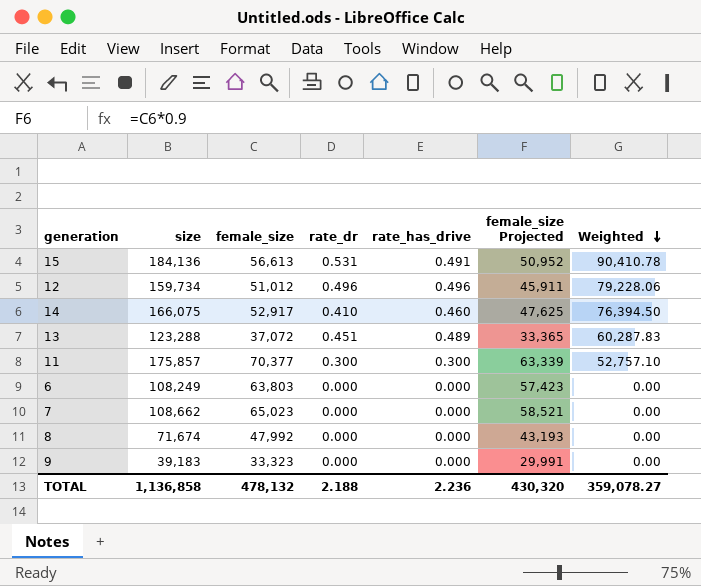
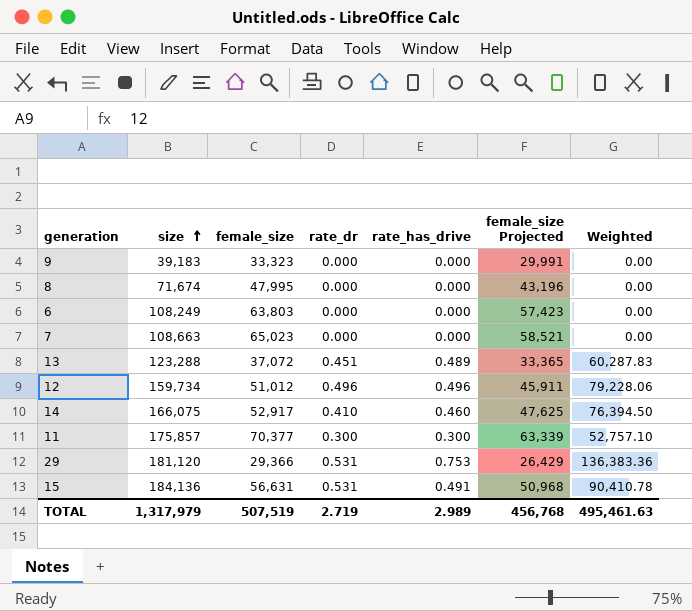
row order: Weighted descending -> size ascending
8 | female_size: 47,992 -> 47,995
8 | female_size Projected: 43,193 -> 43,196
7 | size: 108,662 -> 108,663
row 29: none -> 181,120 | 29,366 | 0.531 | 0.753 | 26,429 | 136,383.36
15 | female_size: 56,613 -> 56,631
15 | female_size Projected: 50,952 -> 50,968
TOTAL | size: 1,136,858 -> 1,317,979
TOTAL | female_size: 478,132 -> 507,519
TOTAL | rate_dr: 2.188 -> 2.719
TOTAL | rate_has_drive: 2.236 -> 2.989
TOTAL | female_size Projected: 430,320 -> 456,768
TOTAL | Weighted: 359,078.27 -> 495,461.63

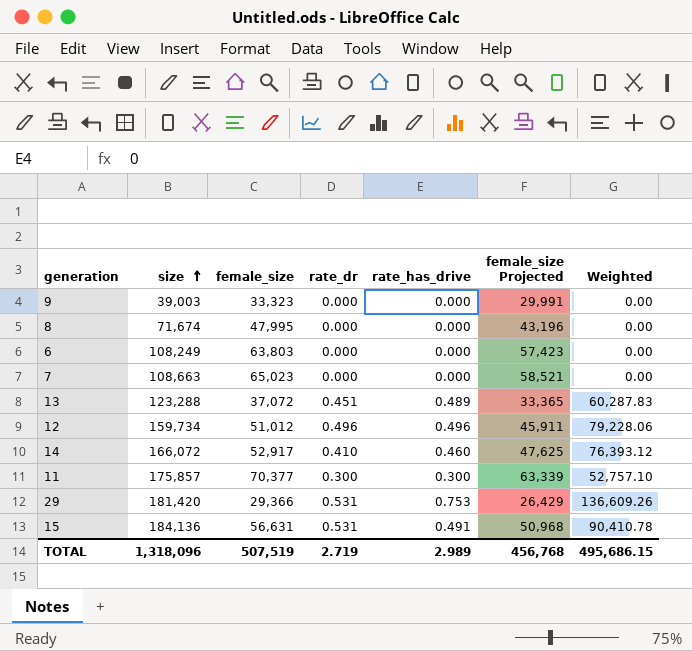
9 | size: 39,183 -> 39,003
14 | size: 166,075 -> 166,072
14 | Weighted: 76,394.50 -> 76,393.12
29 | size: 181,120 -> 181,420
29 | Weighted: 136,383.36 -> 136,609.26
TOTAL | size: 1,317,979 -> 1,318,096
TOTAL | Weighted: 495,461.63 -> 495,686.15

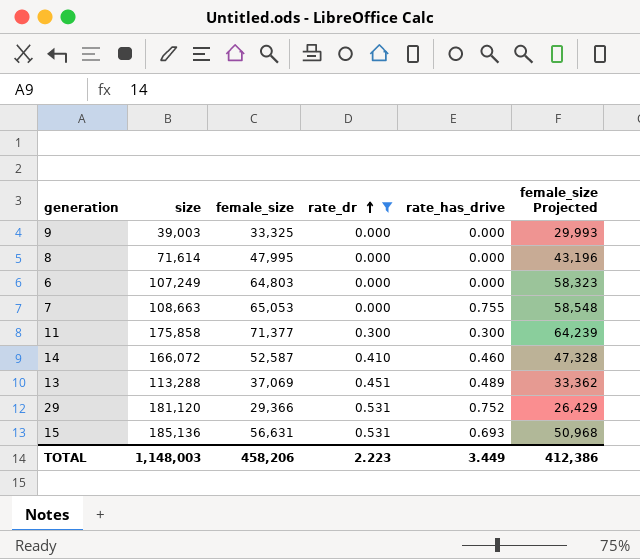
filter: none -> rate_dr != 0.496
row order: size ascending -> rate_dr ascending
column Weighted | formula: [size] * [rate_has_drive] -> none
9 | female_size: 33,323 -> 33,325
9 | female_size Projected: 29,991 -> 29,993
8 | size: 71,674 -> 71,614
6 | size: 108,249 -> 107,249
6 | female_size: 63,803 -> 64,803
6 | female_size Projected: 57,423 -> 58,323
7 | female_size: 65,023 -> 65,053
7 | rate_has_drive: 0.000 -> 0.755
7 | female_size Projected: 58,521 -> 58,548
11 | size: 175,857 -> 175,858
11 | female_size: 70,377 -> 71,377
11 | female_size Projected: 63,339 -> 64,239
14 | female_size: 52,917 -> 52,587
14 | female_size Projected: 47,625 -> 47,328
13 | size: 123,288 -> 113,288
13 | female_size: 37,072 -> 37,069
13 | female_size Projected: 33,365 -> 33,362
29 | size: 181,420 -> 181,120
29 | rate_has_drive: 0.753 -> 0.752
15 | size: 184,136 -> 185,136
15 | rate_has_drive: 0.491 -> 0.693
TOTAL | size: 1,318,096 -> 1,148,003
TOTAL | female_size: 507,519 -> 458,206
TOTAL | rate_dr: 2.719 -> 2.223
TOTAL | rate_has_drive: 2.989 -> 3.449
TOTAL | female_size Projected: 456,768 -> 412,386

